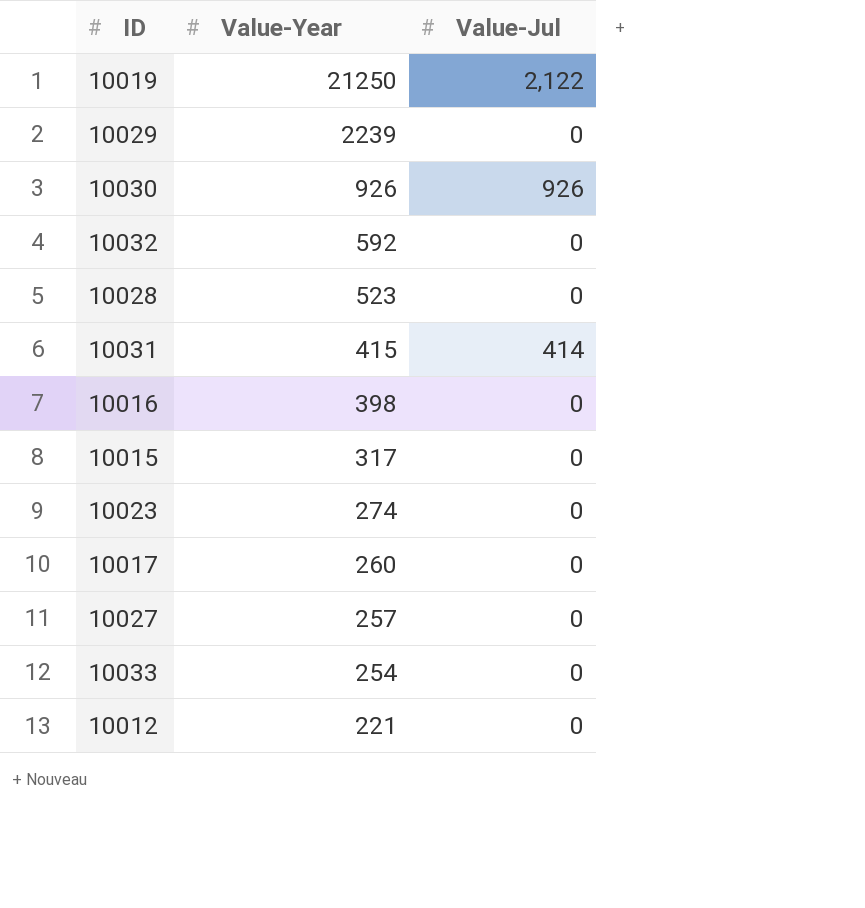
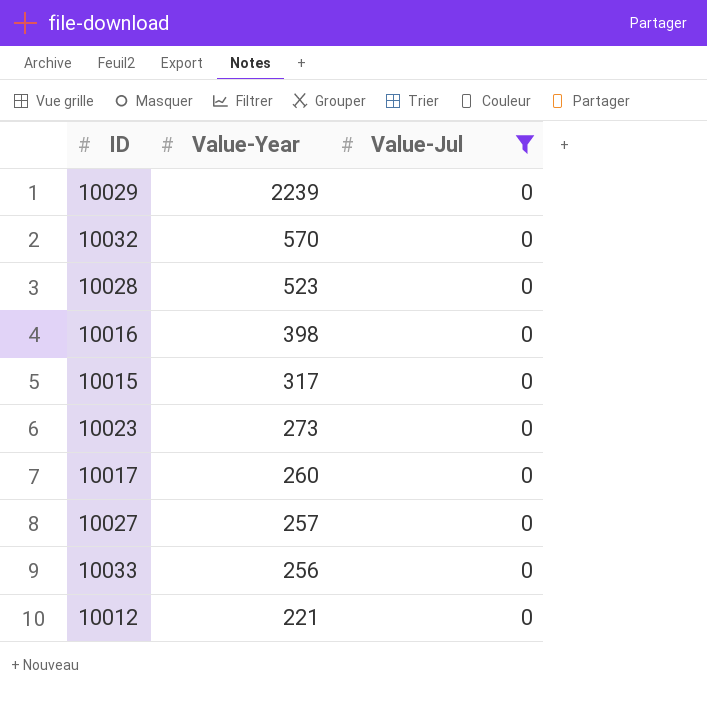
filter: none -> Value-Jul = 0
10032 | Value-Year: 592 -> 570
10023 | Value-Year: 274 -> 273
10033 | Value-Year: 254 -> 256

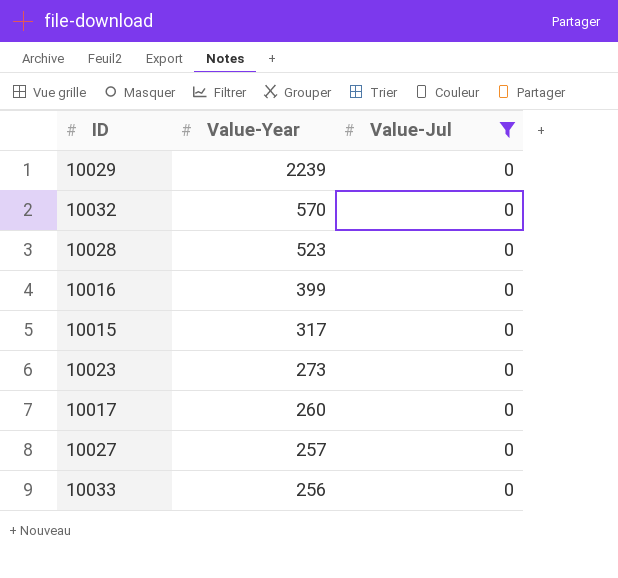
row 10012: 221 | 0 -> none
10016 | Value-Year: 398 -> 399

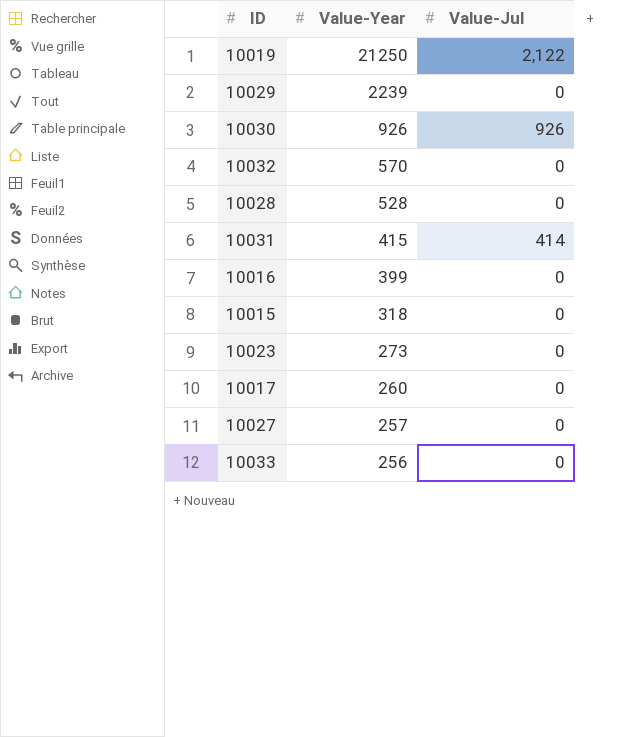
filter: Value-Jul = 0 -> none
10028 | Value-Year: 523 -> 528
10015 | Value-Year: 317 -> 318

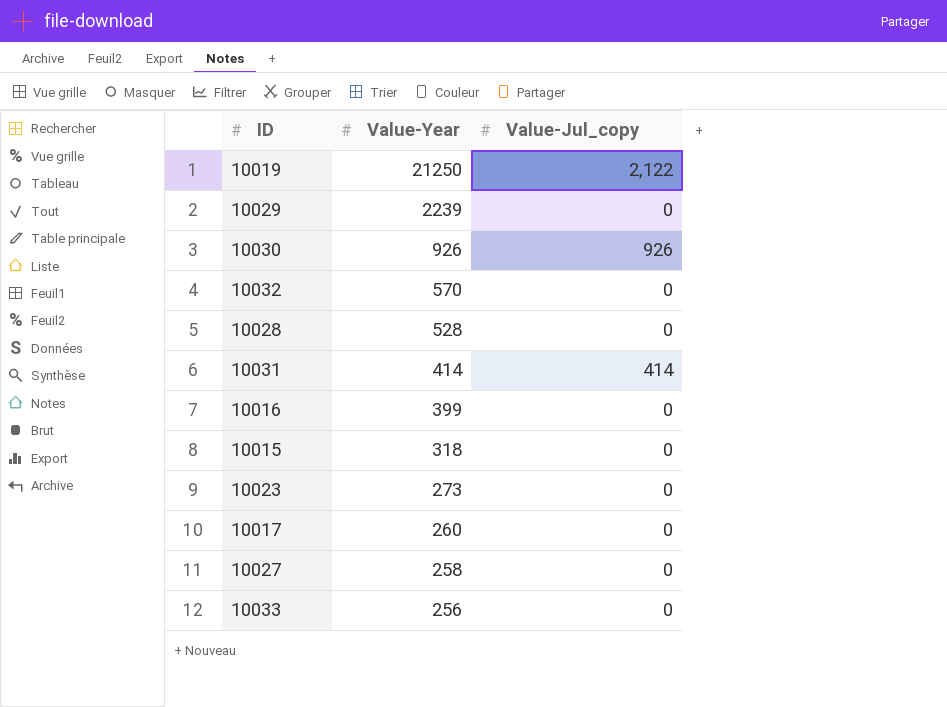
column name: Value-Jul -> Value-Jul_copy
10031 | Value-Year: 415 -> 414
10027 | Value-Year: 257 -> 258

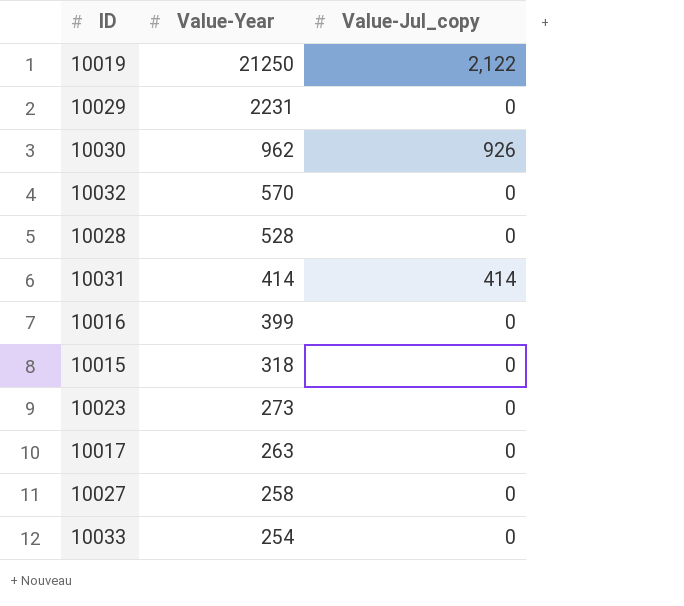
10029 | Value-Year: 2239 -> 2231
10030 | Value-Year: 926 -> 962
10017 | Value-Year: 260 -> 263
10033 | Value-Year: 256 -> 254

